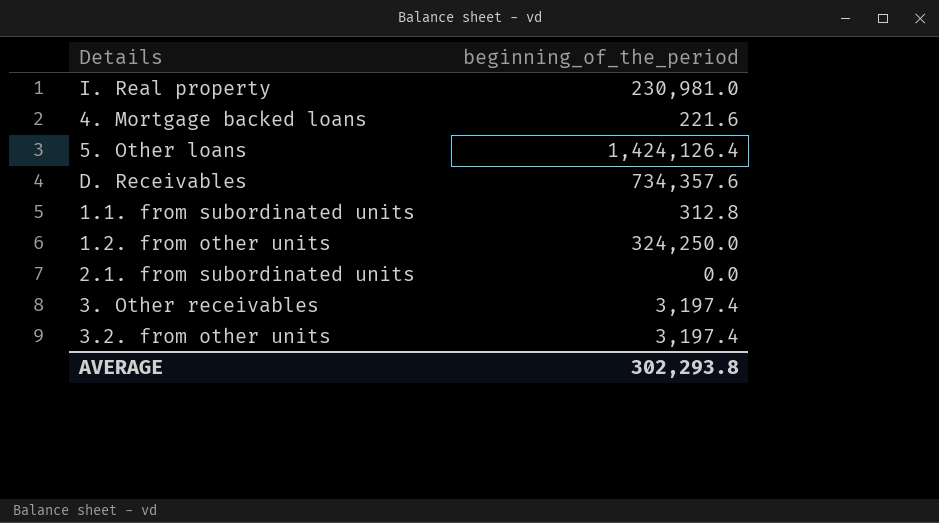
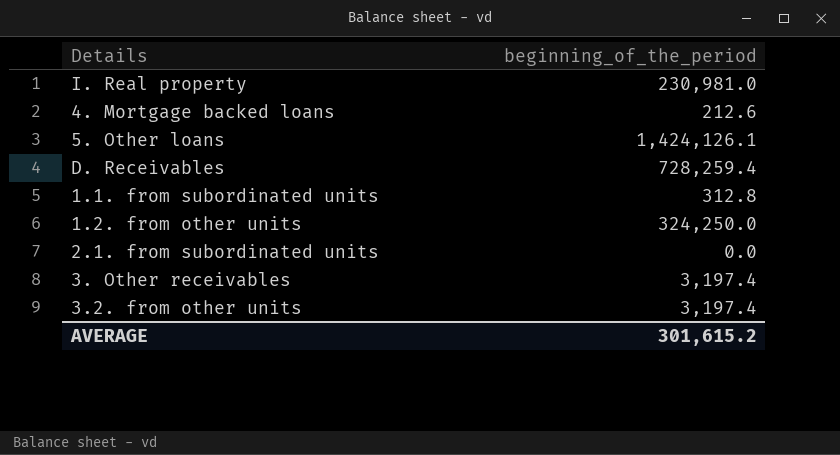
4. Mortgage backed loans | beginning_of_the_period: 221.6 -> 212.6
5. Other loans | beginning_of_the_period: 1,424,126.4 -> 1,424,126.1
D. Receivables | beginning_of_the_period: 734,357.6 -> 728,259.4
AVERAGE | beginning_of_the_period: 302,293.8 -> 301,615.2

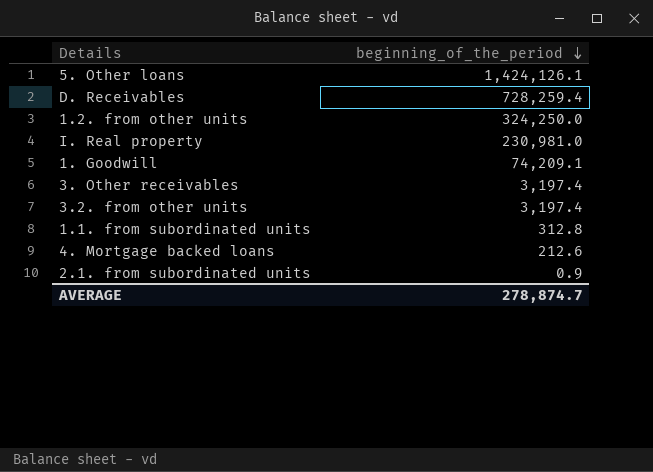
row order: none -> beginning_of_the_period descending
row 1. Goodwill: none -> 74,209.1
2.1. from subordinated units | beginning_of_the_period: 0.0 -> 0.9
AVERAGE | beginning_of_the_period: 301,615.2 -> 278,874.7

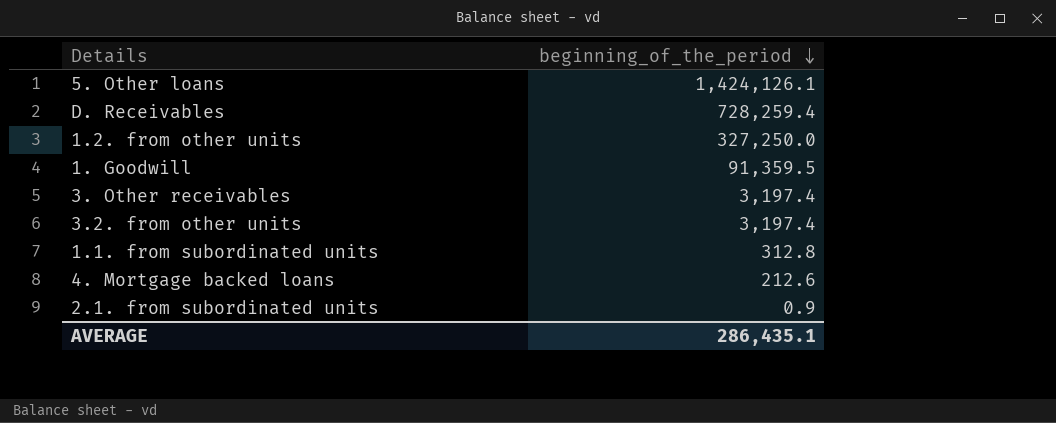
row I. Real property: 230,981.0 -> none
1.2. from other units | beginning_of_the_period: 324,250.0 -> 327,250.0
1. Goodwill | beginning_of_the_period: 74,209.1 -> 91,359.5
AVERAGE | beginning_of_the_period: 278,874.7 -> 286,435.1

